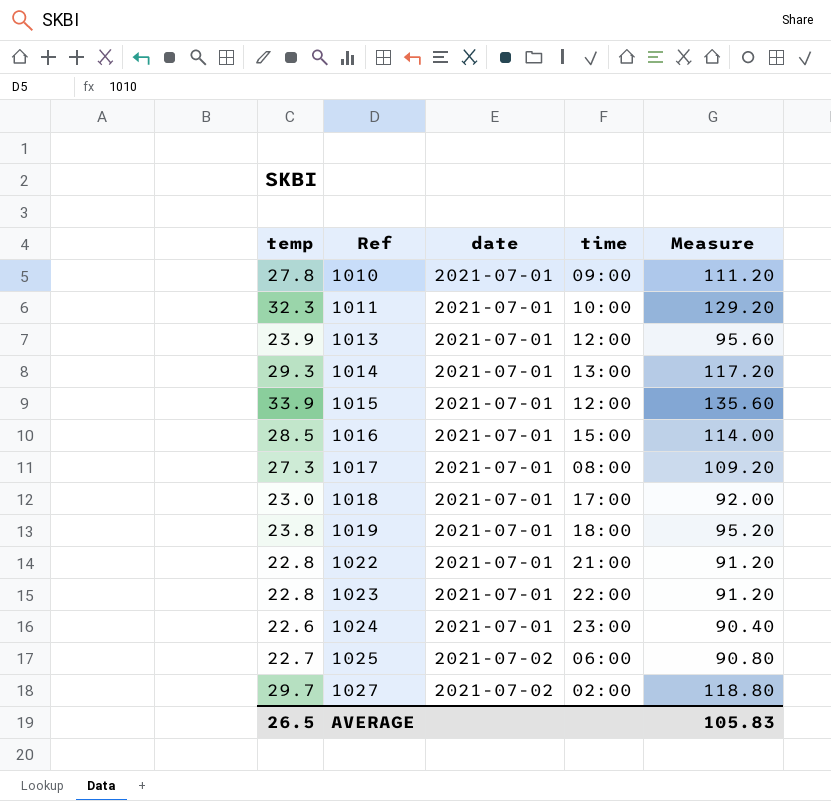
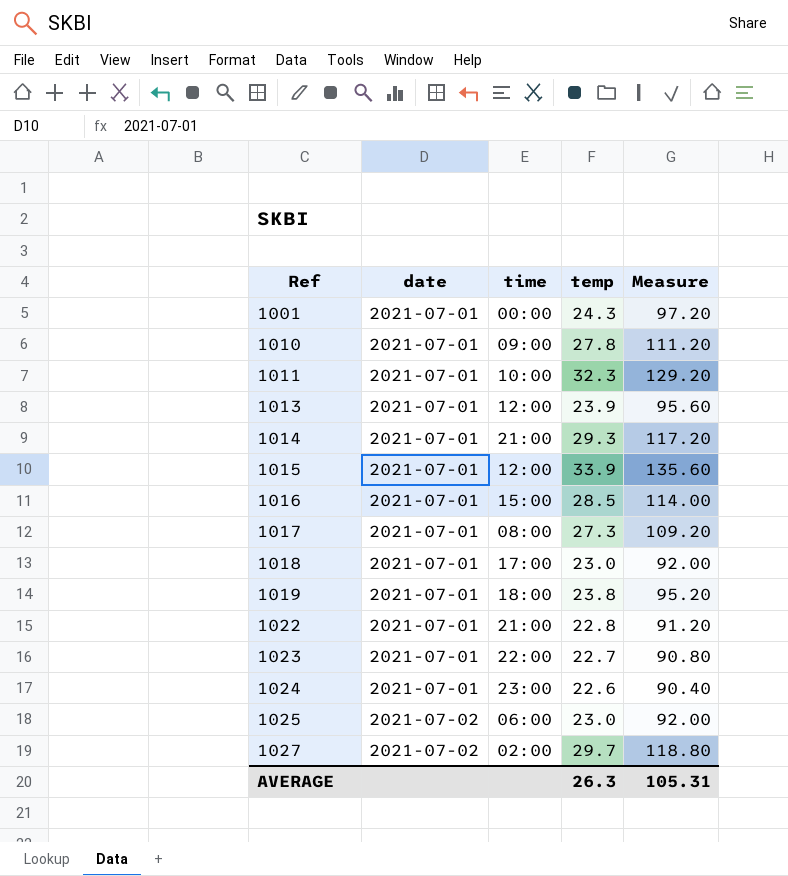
column temp | position: 1 -> 4
row 1001: none -> 2021-07-01 | 00:00 | 24.3 | 97.20
1014 | time: 13:00 -> 21:00
1023 | temp: 22.8 -> 22.7
1023 | Measure: 91.20 -> 90.80
1025 | temp: 22.7 -> 23.0
1025 | Measure: 90.80 -> 92.00
AVERAGE | temp: 26.5 -> 26.3
AVERAGE | Measure: 105.83 -> 105.31

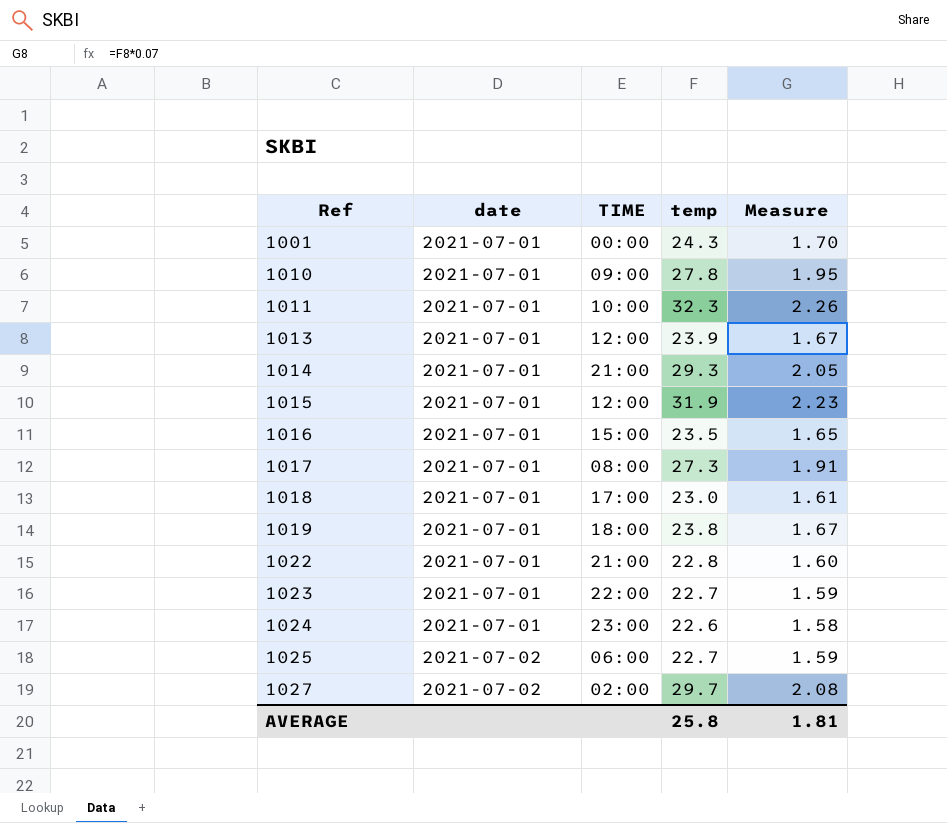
column name: time -> TIME
column Measure | formula: [temp] * 4 -> [temp] * 0.07
1015 | temp: 33.9 -> 31.9
1016 | temp: 28.5 -> 23.5
1025 | temp: 23.0 -> 22.7
AVERAGE | temp: 26.3 -> 25.8
AVERAGE | Measure: 105.31 -> 1.81

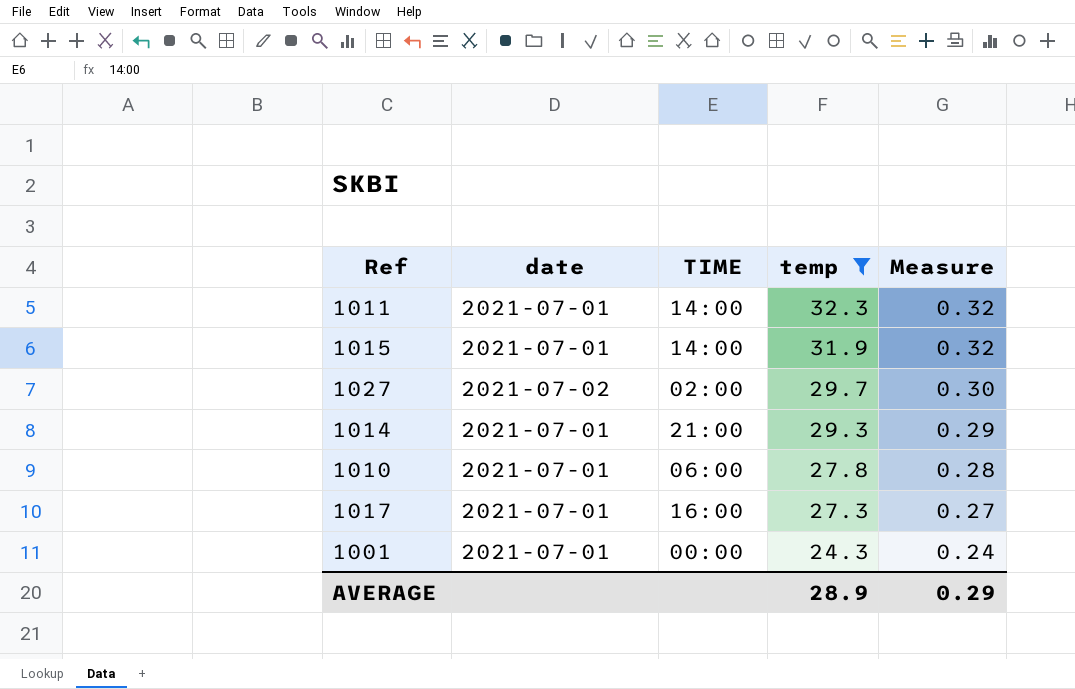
filter: none -> temp >= 24.3
row order: Ref ascending -> temp descending
column Measure | formula: [temp] * 0.07 -> [temp] * 0.01
1011 | TIME: 10:00 -> 14:00
1015 | TIME: 12:00 -> 14:00
1010 | TIME: 09:00 -> 06:00
1017 | TIME: 08:00 -> 16:00
AVERAGE | temp: 25.8 -> 28.9
AVERAGE | Measure: 1.81 -> 0.29

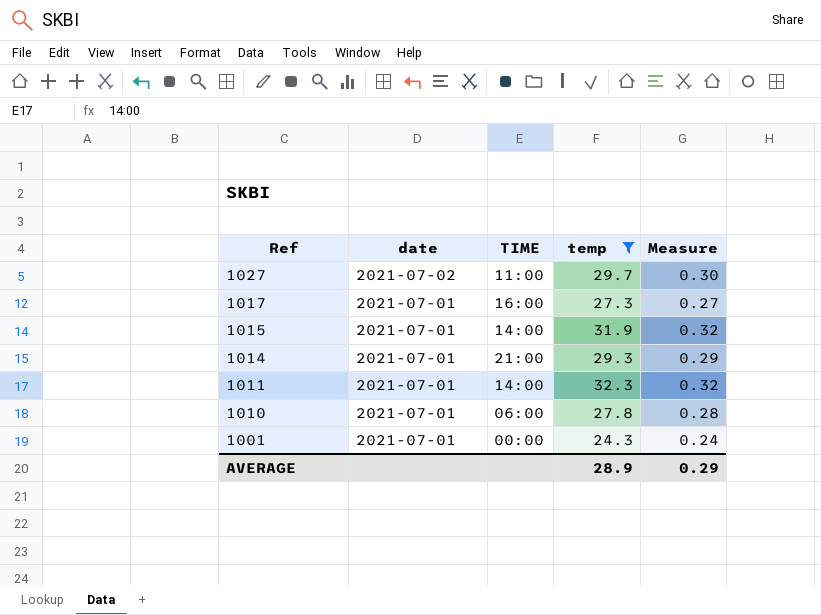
row order: temp descending -> Ref descending
1027 | TIME: 02:00 -> 11:00

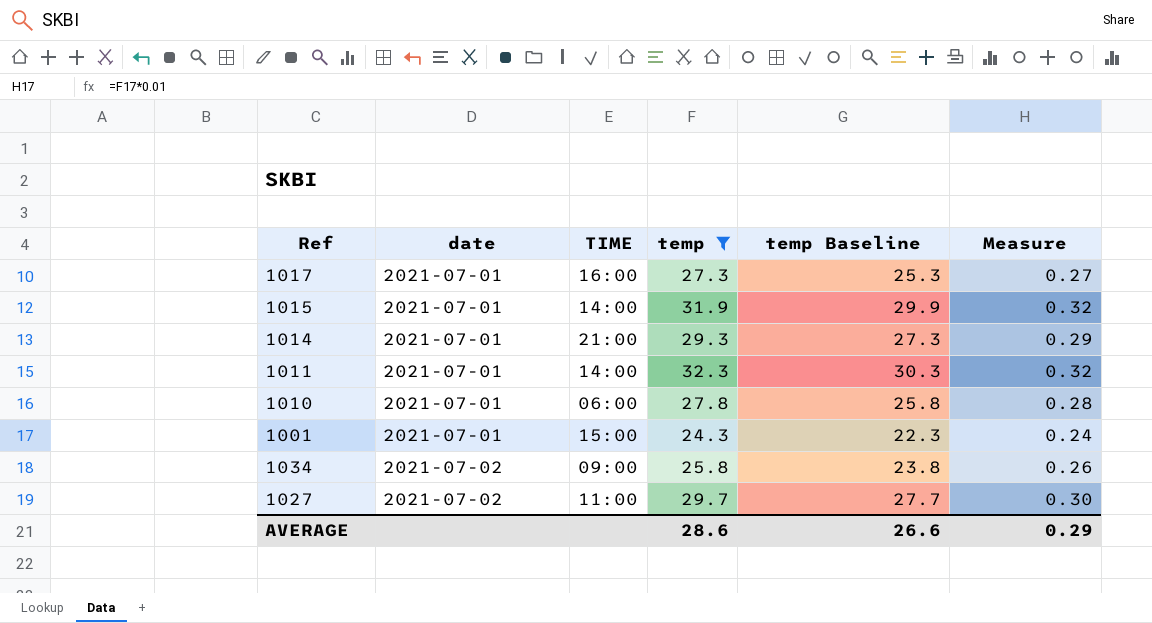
row order: Ref descending -> date ascending
column temp Baseline | formula: none -> [temp] - 2
1001 | TIME: 00:00 -> 15:00
row 1034: none -> 2021-07-02 | 09:00 | 25.8 | 23.8 | 0.26
AVERAGE | temp: 28.9 -> 28.6

